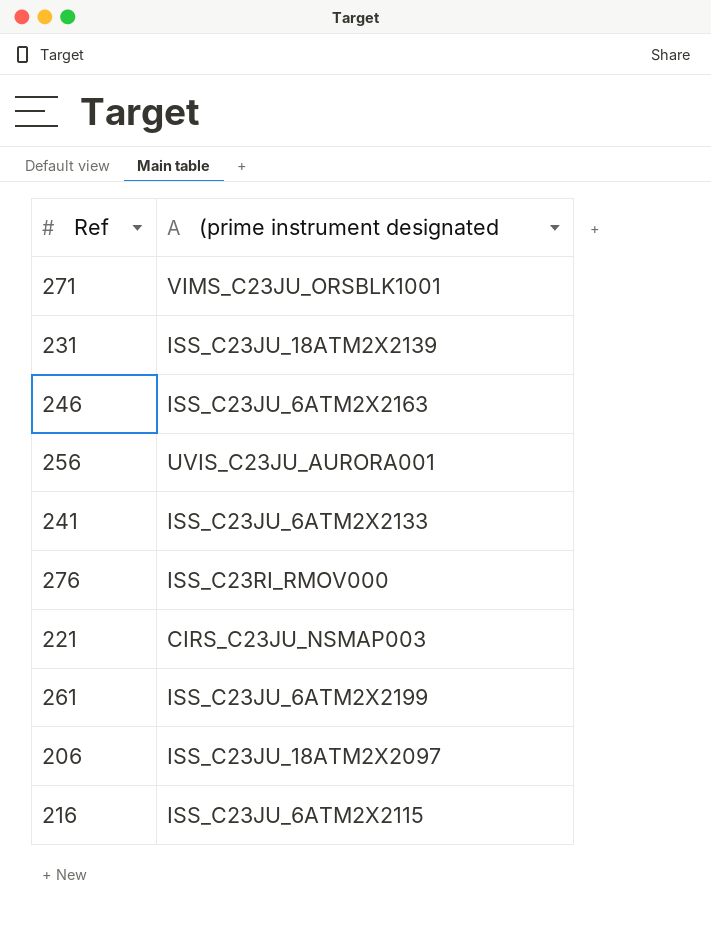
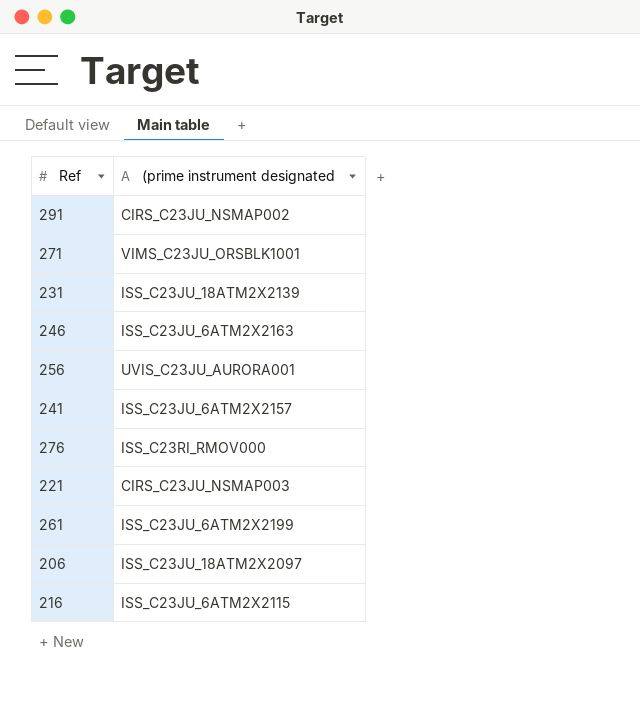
row 291: none -> CIRS_C23JU_NSMAP002
241 | (prime instrument designated: ISS_C23JU_6ATM2X2133 -> ISS_C23JU_6ATM2X2157

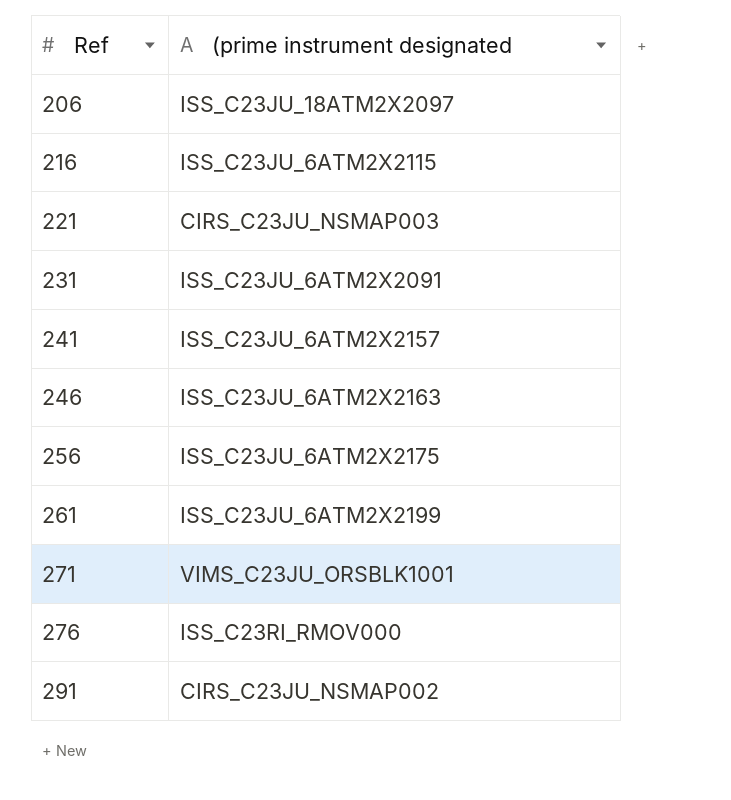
row order: none -> Ref ascending
231 | (prime instrument designated: ISS_C23JU_18ATM2X2139 -> ISS_C23JU_6ATM2X2091
256 | (prime instrument designated: UVIS_C23JU_AURORA001 -> ISS_C23JU_6ATM2X2175

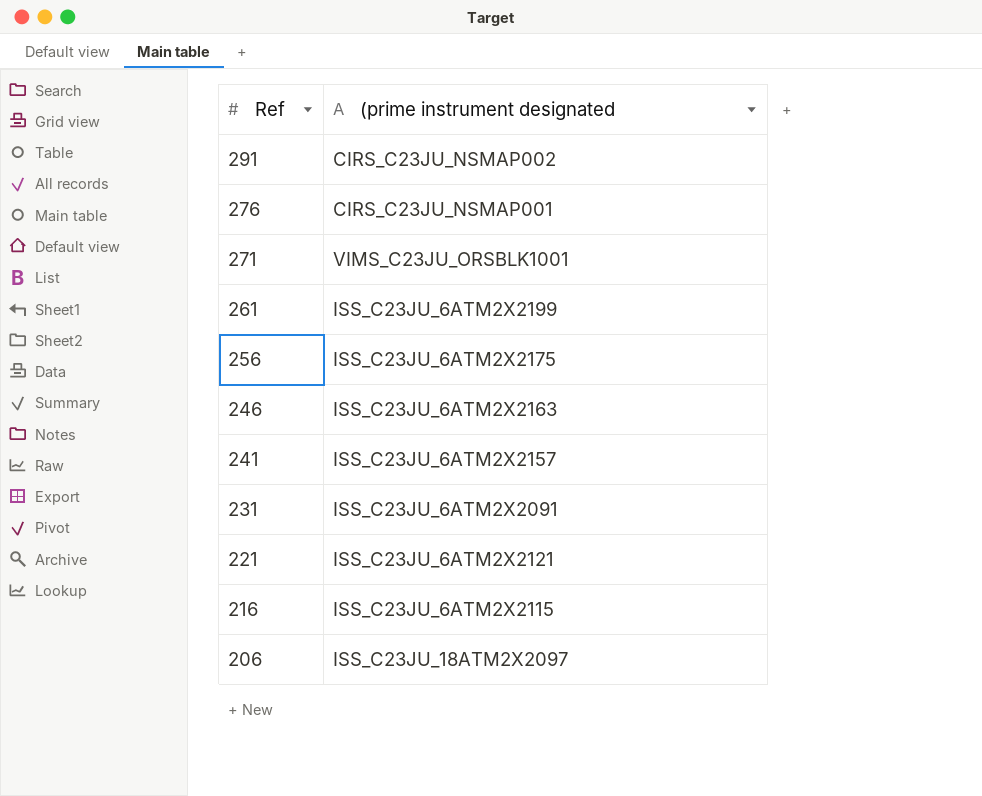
row order: Ref ascending -> Ref descending
276 | (prime instrument designated: ISS_C23RI_RMOV000 -> CIRS_C23JU_NSMAP001
221 | (prime instrument designated: CIRS_C23JU_NSMAP003 -> ISS_C23JU_6ATM2X2121

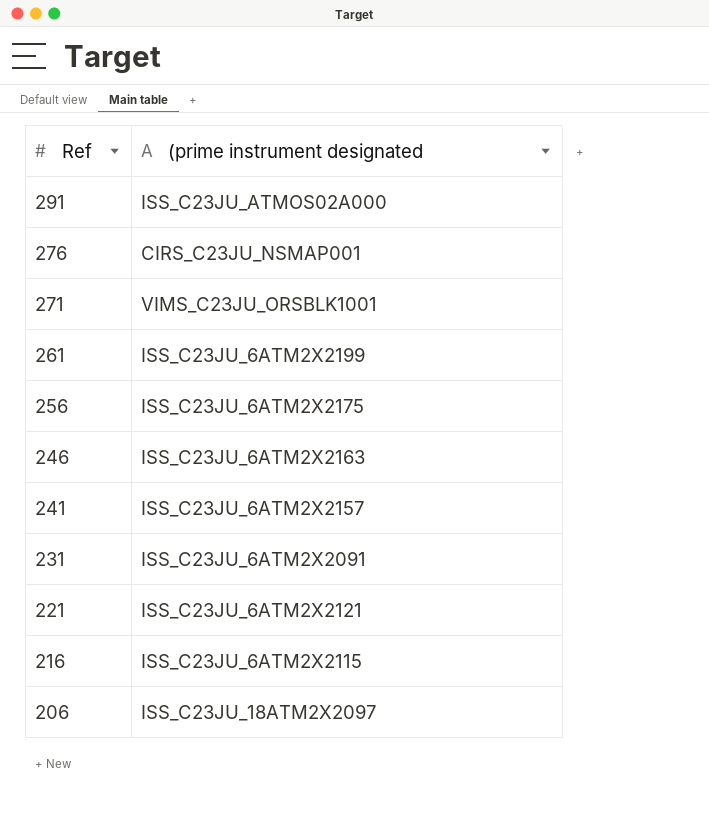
291 | (prime instrument designated: CIRS_C23JU_NSMAP002 -> ISS_C23JU_ATMOS02A000

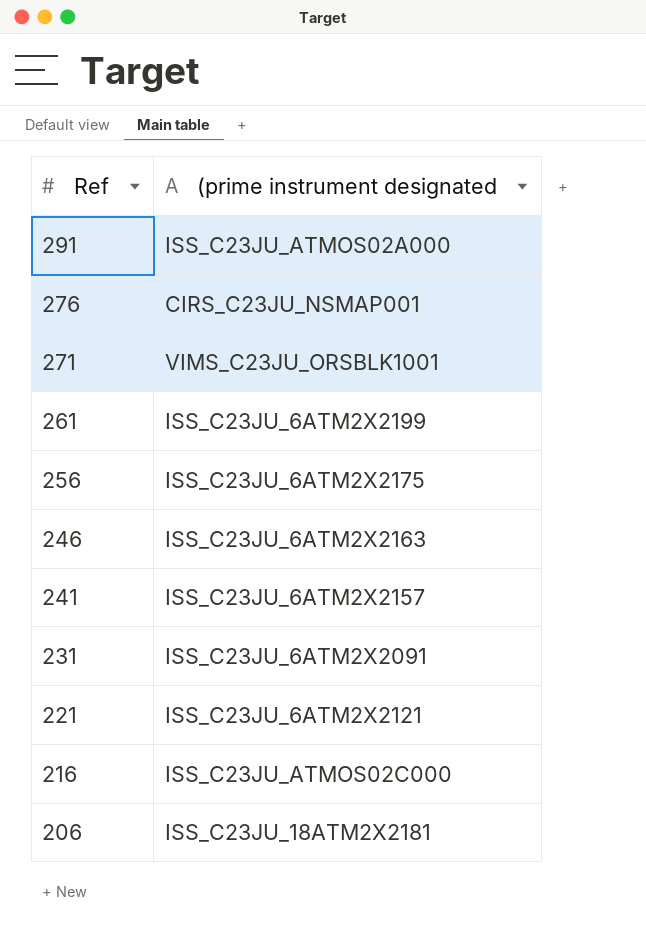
216 | (prime instrument designated: ISS_C23JU_6ATM2X2115 -> ISS_C23JU_ATMOS02C000
206 | (prime instrument designated: ISS_C23JU_18ATM2X2097 -> ISS_C23JU_18ATM2X2181

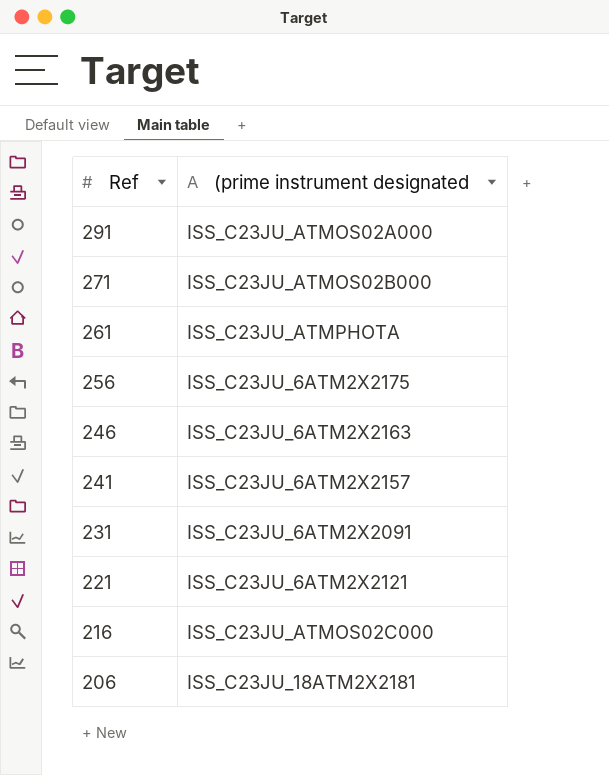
row 276: CIRS_C23JU_NSMAP001 -> none
271 | (prime instrument designated: VIMS_C23JU_ORSBLK1001 -> ISS_C23JU_ATMOS02B000
261 | (prime instrument designated: ISS_C23JU_6ATM2X2199 -> ISS_C23JU_ATMPHOTA

